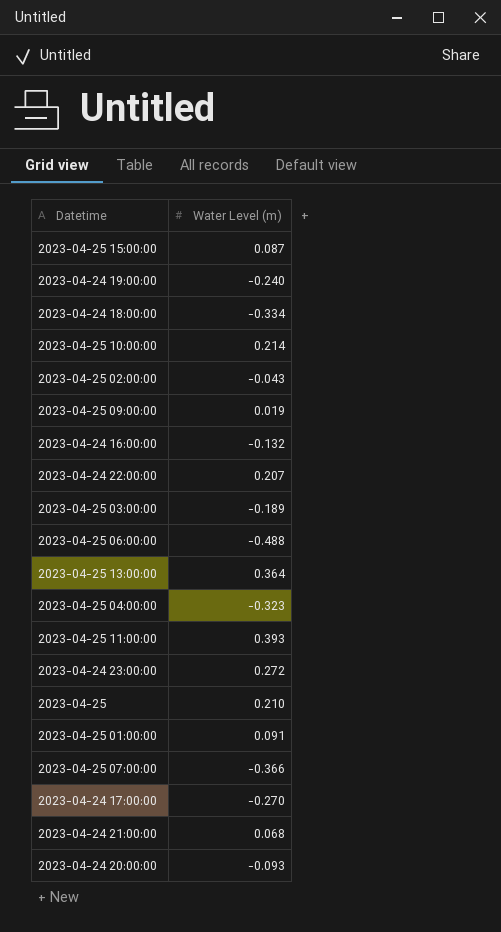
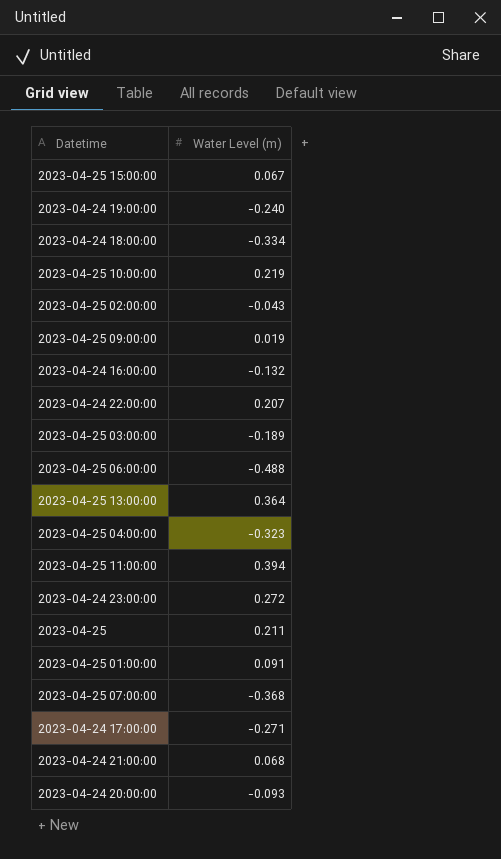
2023-04-25 15:00:00 | Water Level (m): 0.087 -> 0.067
2023-04-25 10:00:00 | Water Level (m): 0.214 -> 0.219
2023-04-25 11:00:00 | Water Level (m): 0.393 -> 0.394
2023-04-25 | Water Level (m): 0.210 -> 0.211
2023-04-25 07:00:00 | Water Level (m): -0.366 -> -0.368
2023-04-24 17:00:00 | Water Level (m): -0.270 -> -0.271

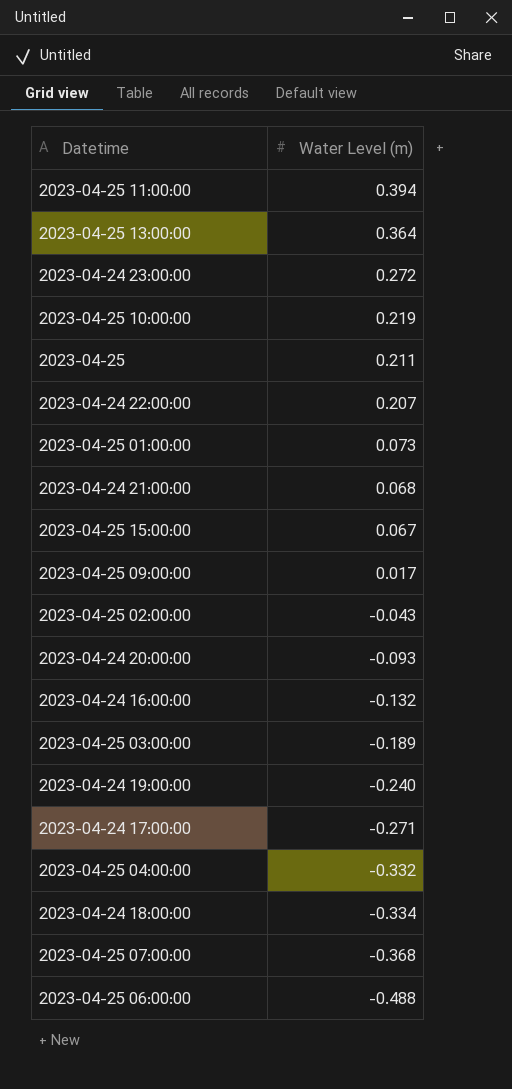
row order: none -> Water Level (m) descending
2023-04-25 01:00:00 | Water Level (m): 0.091 -> 0.073
2023-04-25 09:00:00 | Water Level (m): 0.019 -> 0.017
2023-04-25 04:00:00 | Water Level (m): -0.323 -> -0.332

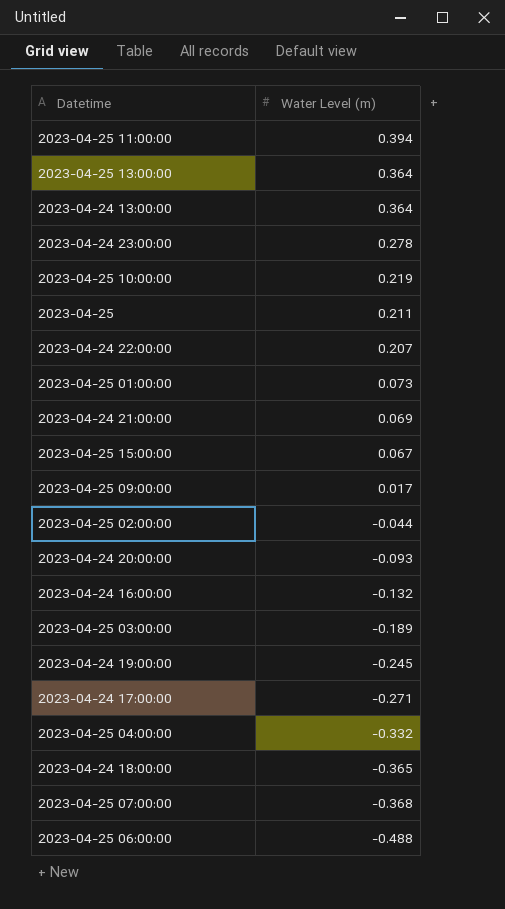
row 2023-04-24 13:00:00: none -> 0.364
2023-04-24 23:00:00 | Water Level (m): 0.272 -> 0.278
2023-04-24 21:00:00 | Water Level (m): 0.068 -> 0.069
2023-04-25 02:00:00 | Water Level (m): -0.043 -> -0.044
2023-04-24 19:00:00 | Water Level (m): -0.240 -> -0.245
2023-04-24 18:00:00 | Water Level (m): -0.334 -> -0.365

